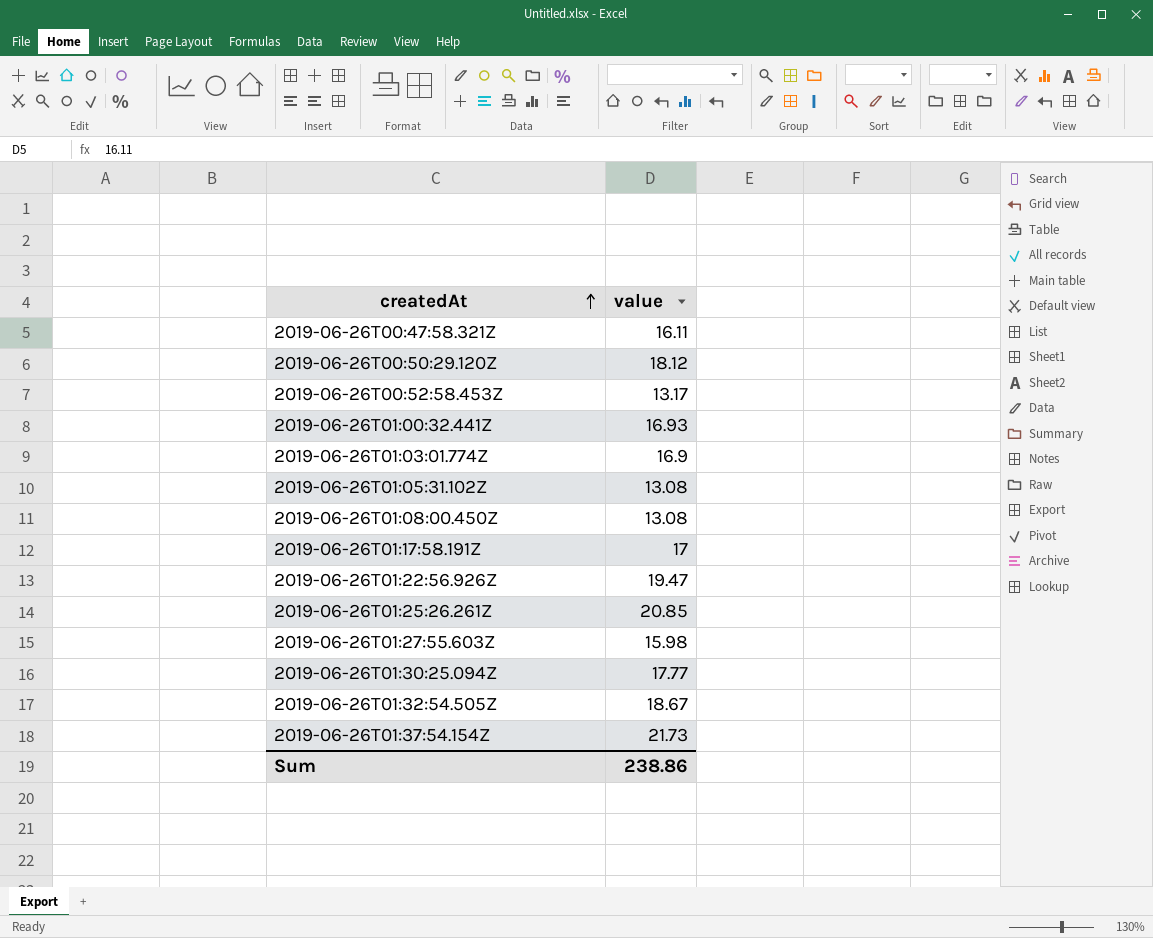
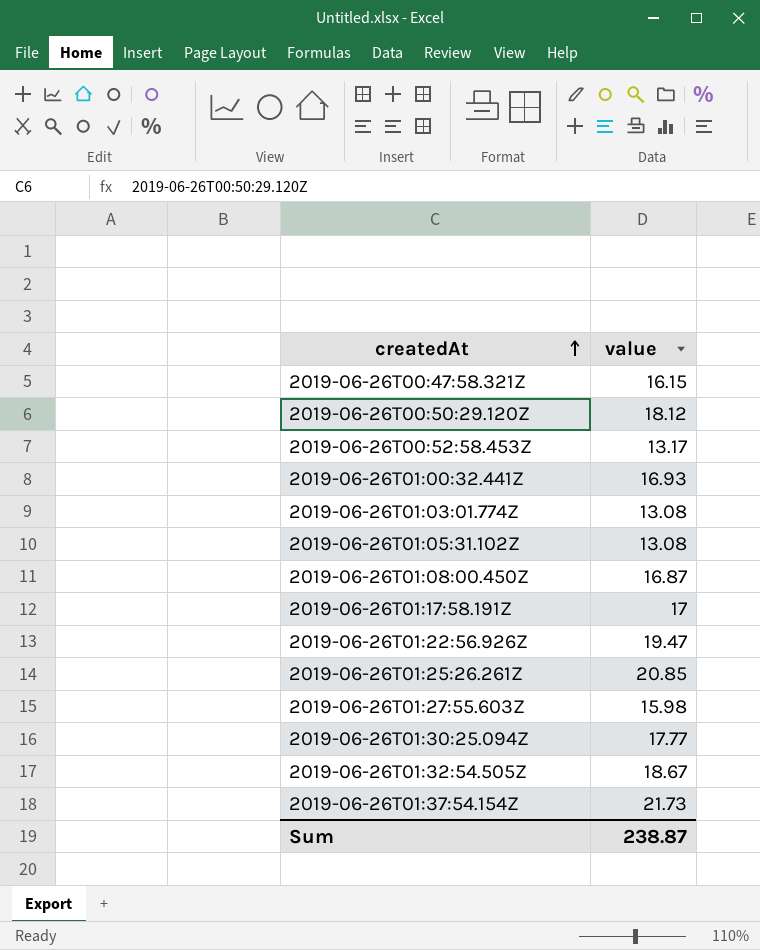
2019-06-26T00:47:58.321Z | value: 16.11 -> 16.15
2019-06-26T01:03:01.774Z | value: 16.9 -> 13.08
2019-06-26T01:08:00.450Z | value: 13.08 -> 16.87
Sum | value: 238.86 -> 238.87

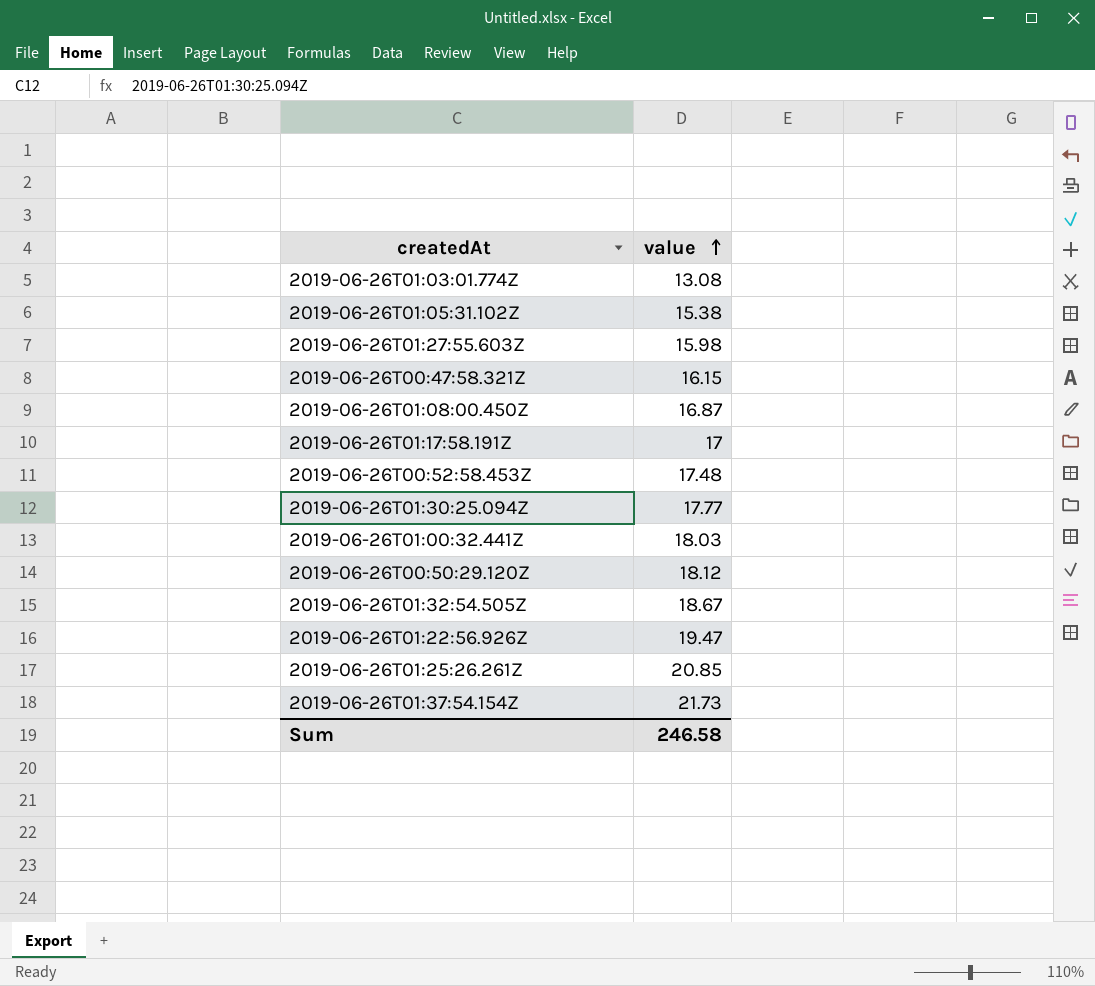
row order: createdAt ascending -> value ascending
2019-06-26T01:05:31.102Z | value: 13.08 -> 15.38
2019-06-26T00:52:58.453Z | value: 13.17 -> 17.48
2019-06-26T01:00:32.441Z | value: 16.93 -> 18.03
Sum | value: 238.87 -> 246.58

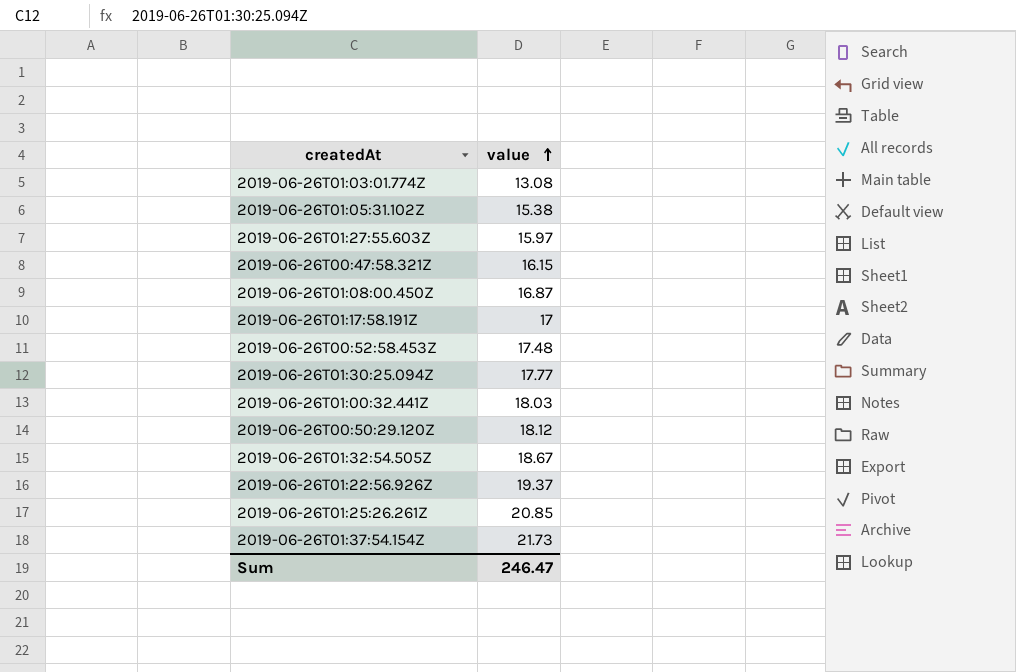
2019-06-26T01:27:55.603Z | value: 15.98 -> 15.97
2019-06-26T01:22:56.926Z | value: 19.47 -> 19.37
Sum | value: 246.58 -> 246.47

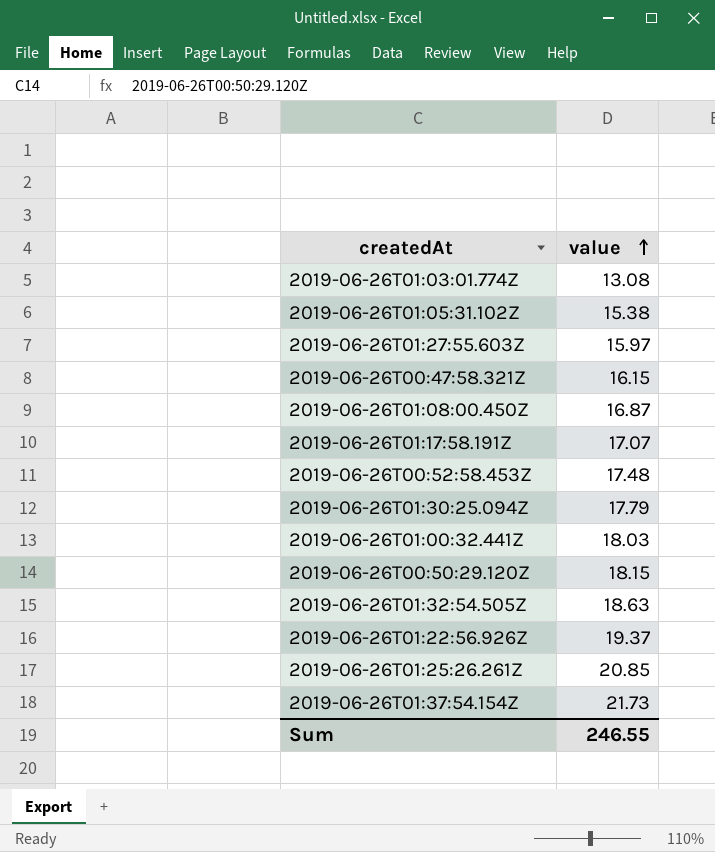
2019-06-26T01:17:58.191Z | value: 17 -> 17.07
2019-06-26T01:30:25.094Z | value: 17.77 -> 17.79
2019-06-26T00:50:29.120Z | value: 18.12 -> 18.15
2019-06-26T01:32:54.505Z | value: 18.67 -> 18.63
Sum | value: 246.47 -> 246.55

